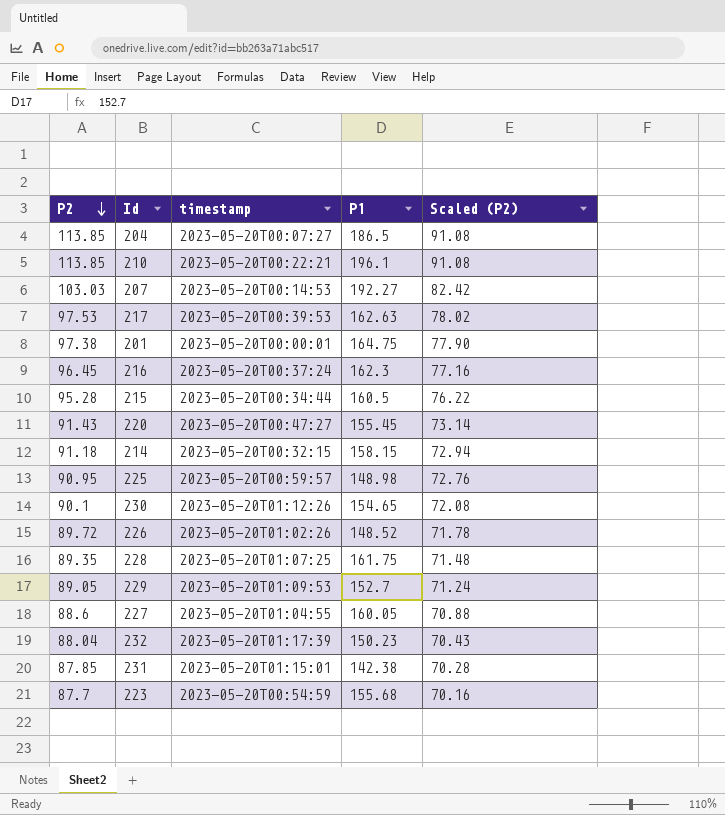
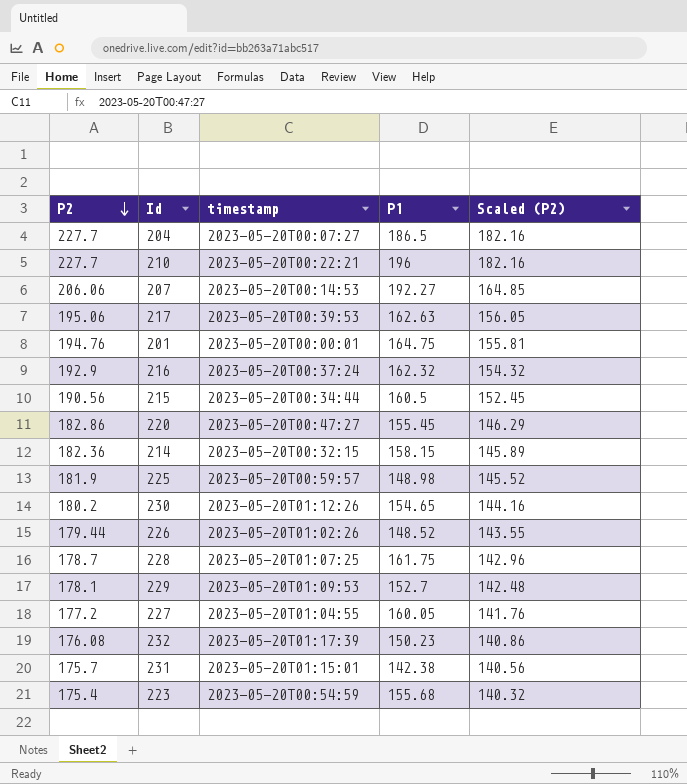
204 | P2: 113.85 -> 227.7
204 | Scaled (P2): 91.08 -> 182.16
210 | P2: 113.85 -> 227.7
210 | P1: 196.1 -> 196
210 | Scaled (P2): 91.08 -> 182.16
207 | P2: 103.03 -> 206.06
207 | Scaled (P2): 82.42 -> 164.85
217 | P2: 97.53 -> 195.06
217 | Scaled (P2): 78.02 -> 156.05
201 | P2: 97.38 -> 194.76
201 | Scaled (P2): 77.90 -> 155.81
216 | P2: 96.45 -> 192.9
216 | P1: 162.3 -> 162.32
216 | Scaled (P2): 77.16 -> 154.32
215 | P2: 95.28 -> 190.56
215 | Scaled (P2): 76.22 -> 152.45
220 | P2: 91.43 -> 182.86
220 | Scaled (P2): 73.14 -> 146.29
214 | P2: 91.18 -> 182.36
214 | Scaled (P2): 72.94 -> 145.89
225 | P2: 90.95 -> 181.9
225 | Scaled (P2): 72.76 -> 145.52
230 | P2: 90.1 -> 180.2
230 | Scaled (P2): 72.08 -> 144.16
226 | P2: 89.72 -> 179.44
226 | Scaled (P2): 71.78 -> 143.55
228 | P2: 89.35 -> 178.7
228 | Scaled (P2): 71.48 -> 142.96
229 | P2: 89.05 -> 178.1
229 | Scaled (P2): 71.24 -> 142.48
227 | P2: 88.6 -> 177.2
227 | Scaled (P2): 70.88 -> 141.76
232 | P2: 88.04 -> 176.08
232 | Scaled (P2): 70.43 -> 140.86
231 | P2: 87.85 -> 175.7
231 | Scaled (P2): 70.28 -> 140.56
223 | P2: 87.7 -> 175.4
223 | Scaled (P2): 70.16 -> 140.32

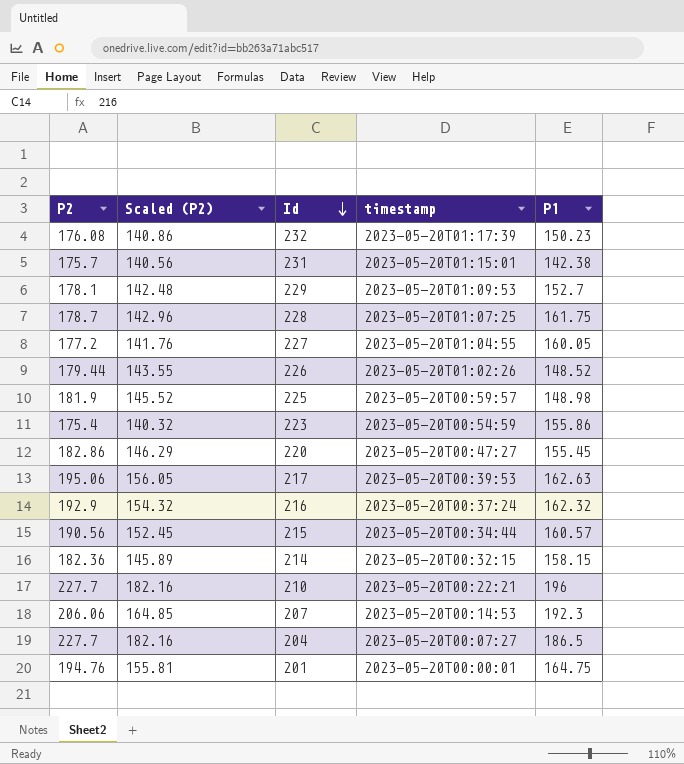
row order: P2 descending -> Id descending
column Scaled (P2) | position: 5 -> 2
row 230: 180.2 | 2023-05-20T01:12:26 | 154.65 | 144.16 -> none
223 | P1: 155.68 -> 155.86
215 | P1: 160.5 -> 160.57
207 | P1: 192.27 -> 192.3

